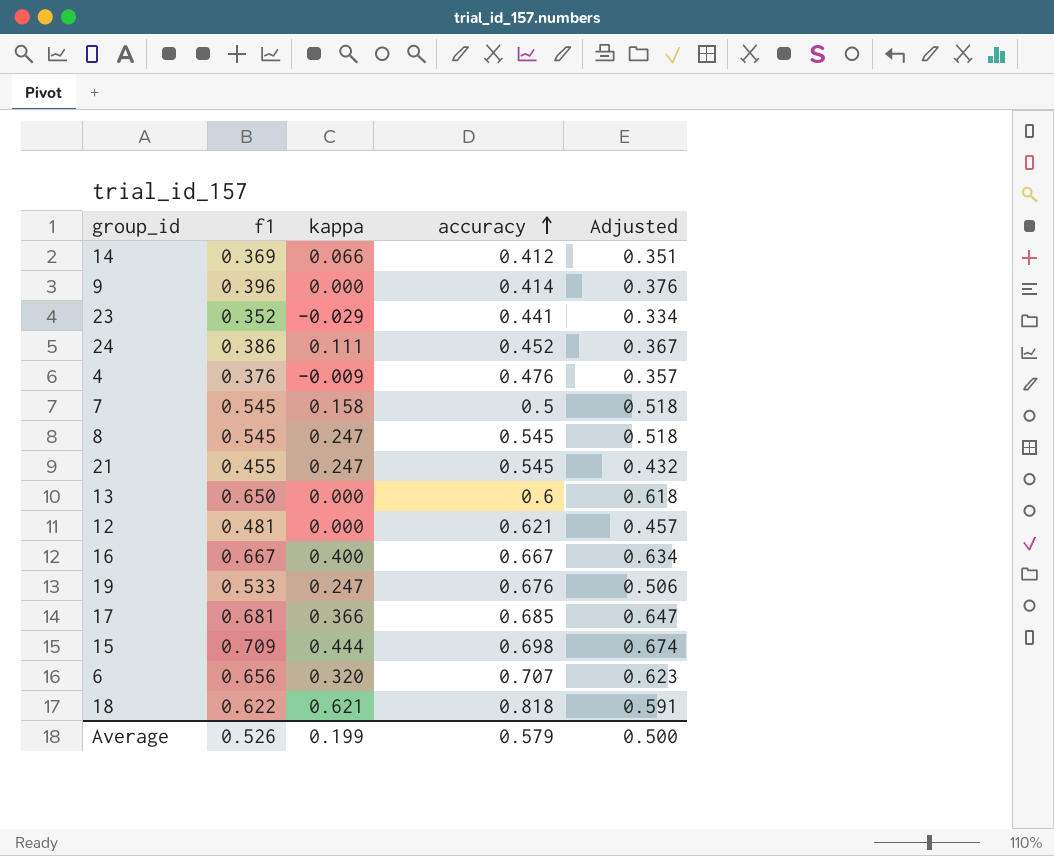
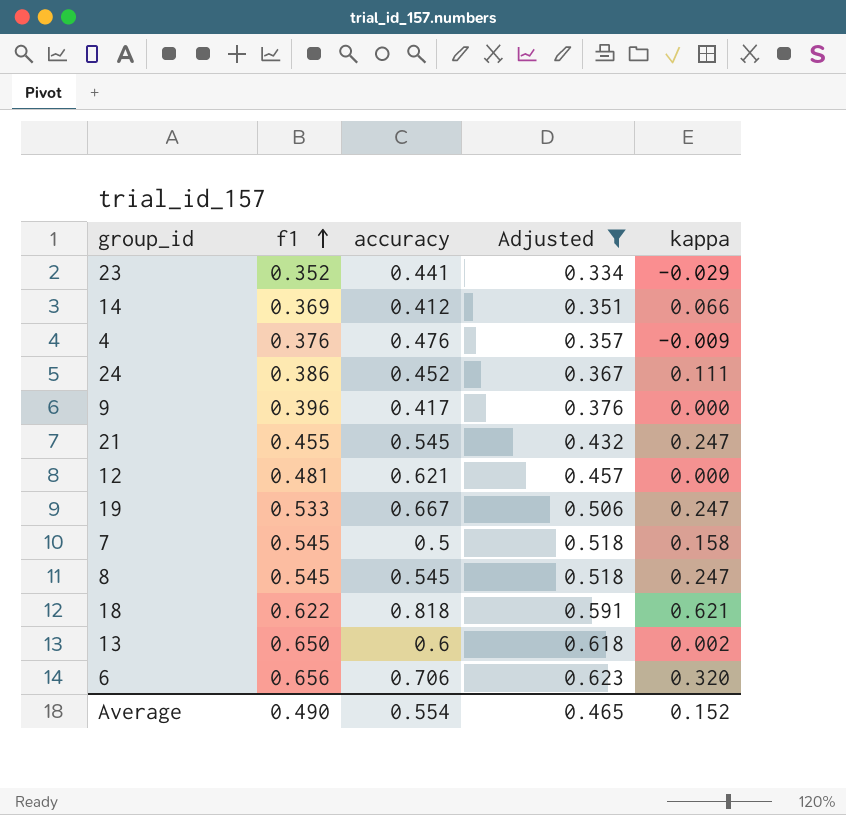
filter: none -> Adjusted <= 0.623
row order: accuracy ascending -> f1 ascending
column kappa | position: 3 -> 5
9 | accuracy: 0.414 -> 0.417
19 | accuracy: 0.676 -> 0.667
13 | kappa: 0.000 -> 0.002
6 | accuracy: 0.707 -> 0.706
Average | f1: 0.526 -> 0.490
Average | accuracy: 0.579 -> 0.554
Average | Adjusted: 0.500 -> 0.465
Average | kappa: 0.199 -> 0.152

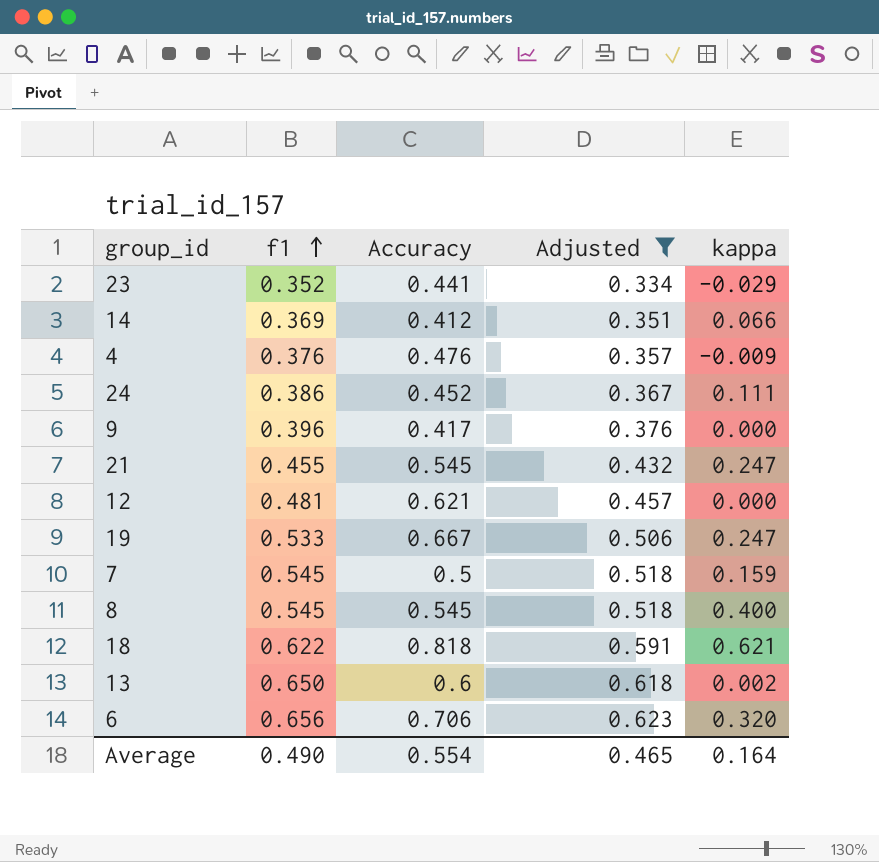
column name: accuracy -> Accuracy
7 | kappa: 0.158 -> 0.159
8 | kappa: 0.247 -> 0.400
Average | kappa: 0.152 -> 0.164

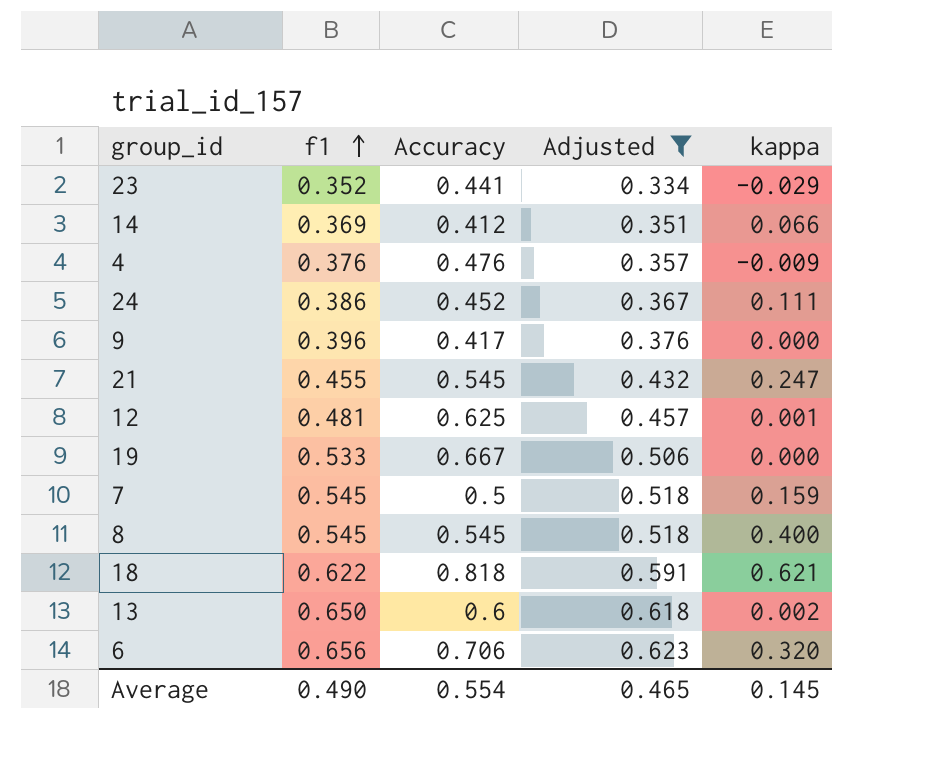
12 | Accuracy: 0.621 -> 0.625
12 | kappa: 0.000 -> 0.001
19 | kappa: 0.247 -> 0.000
Average | kappa: 0.164 -> 0.145

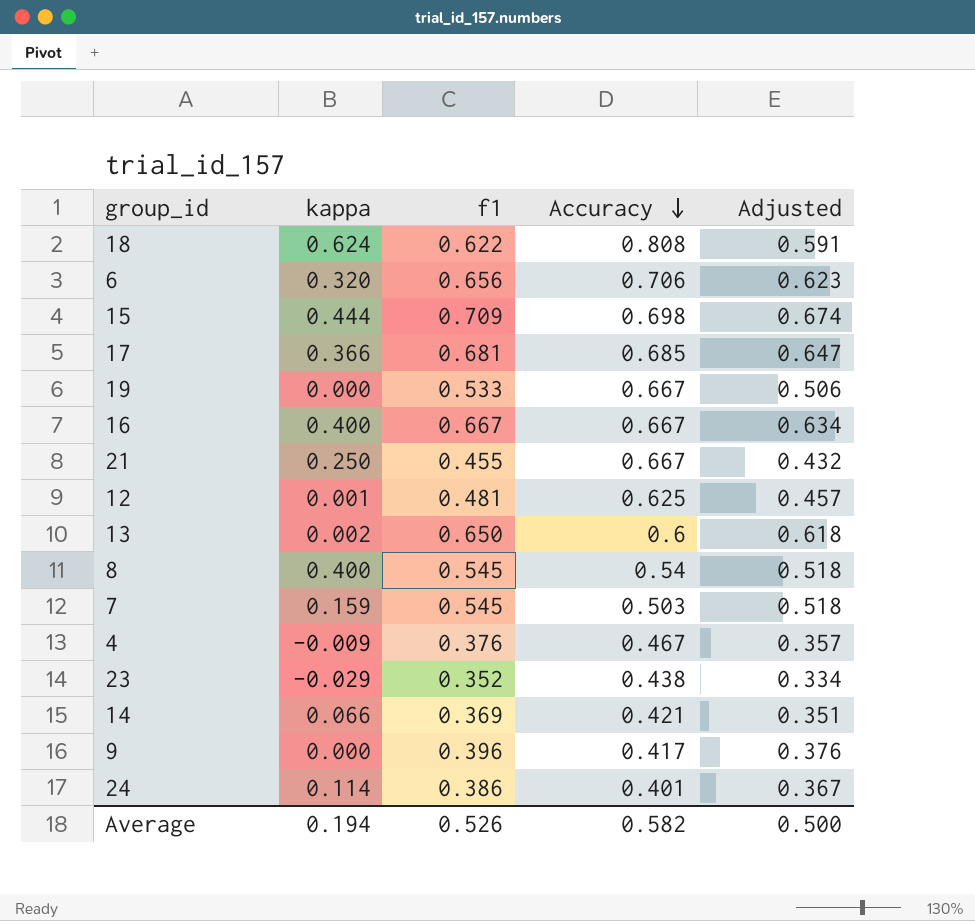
filter: Adjusted <= 0.623 -> none
row order: f1 ascending -> Accuracy descending
column kappa | position: 5 -> 2
18 | kappa: 0.621 -> 0.624
18 | Accuracy: 0.818 -> 0.808
21 | kappa: 0.247 -> 0.250
21 | Accuracy: 0.545 -> 0.667
8 | Accuracy: 0.545 -> 0.54
7 | Accuracy: 0.5 -> 0.503
4 | Accuracy: 0.476 -> 0.467
23 | Accuracy: 0.441 -> 0.438
14 | Accuracy: 0.412 -> 0.421
24 | kappa: 0.111 -> 0.114
24 | Accuracy: 0.452 -> 0.401
Average | kappa: 0.145 -> 0.194
Average | f1: 0.490 -> 0.526
Average | Accuracy: 0.554 -> 0.582
Average | Adjusted: 0.465 -> 0.500

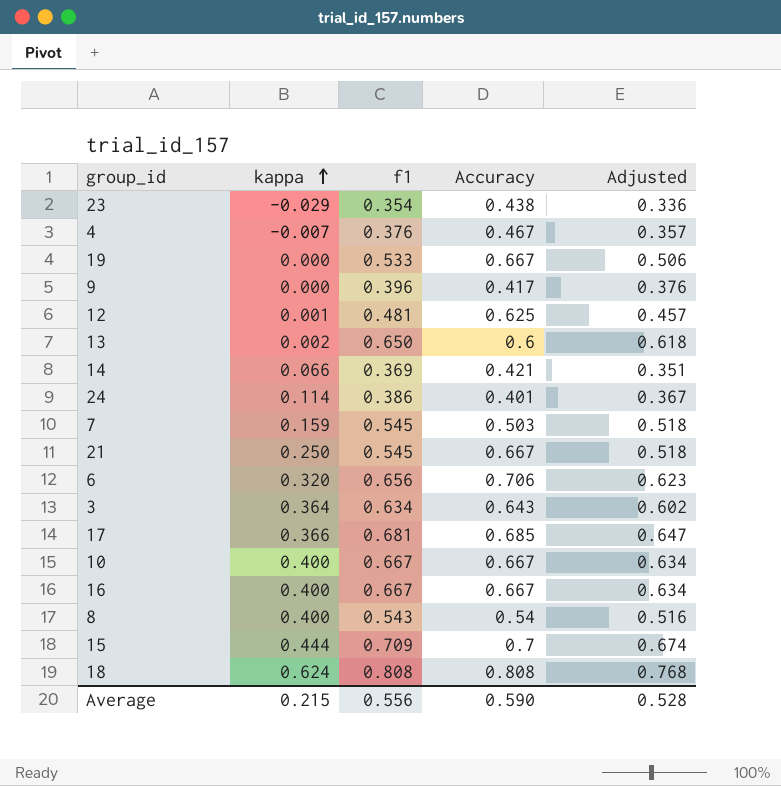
row order: Accuracy descending -> kappa ascending
23 | f1: 0.352 -> 0.354
23 | Adjusted: 0.334 -> 0.336
4 | kappa: -0.009 -> -0.007
21 | f1: 0.455 -> 0.545
21 | Adjusted: 0.432 -> 0.518
row 3: none -> 0.364 | 0.634 | 0.643 | 0.602
row 10: none -> 0.400 | 0.667 | 0.667 | 0.634
8 | f1: 0.545 -> 0.543
8 | Adjusted: 0.518 -> 0.516
15 | Accuracy: 0.698 -> 0.7
18 | f1: 0.622 -> 0.808
18 | Adjusted: 0.591 -> 0.768
Average | kappa: 0.194 -> 0.215
Average | f1: 0.526 -> 0.556
Average | Accuracy: 0.582 -> 0.590
Average | Adjusted: 0.500 -> 0.528

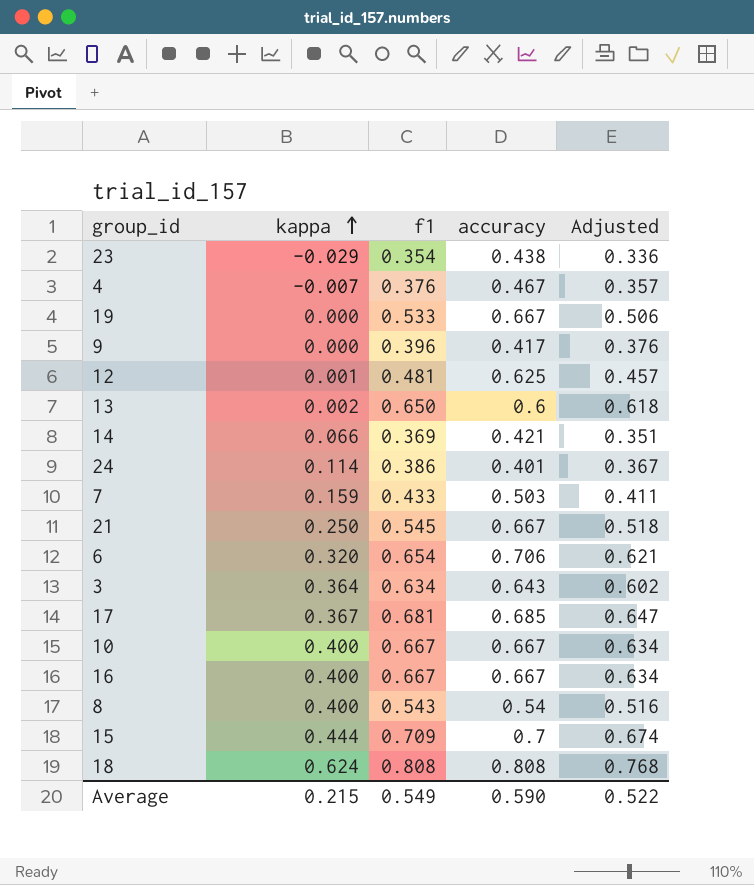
column name: Accuracy -> accuracy
7 | f1: 0.545 -> 0.433
7 | Adjusted: 0.518 -> 0.411
6 | f1: 0.656 -> 0.654
6 | Adjusted: 0.623 -> 0.621
17 | kappa: 0.366 -> 0.367
Average | f1: 0.556 -> 0.549
Average | Adjusted: 0.528 -> 0.522

